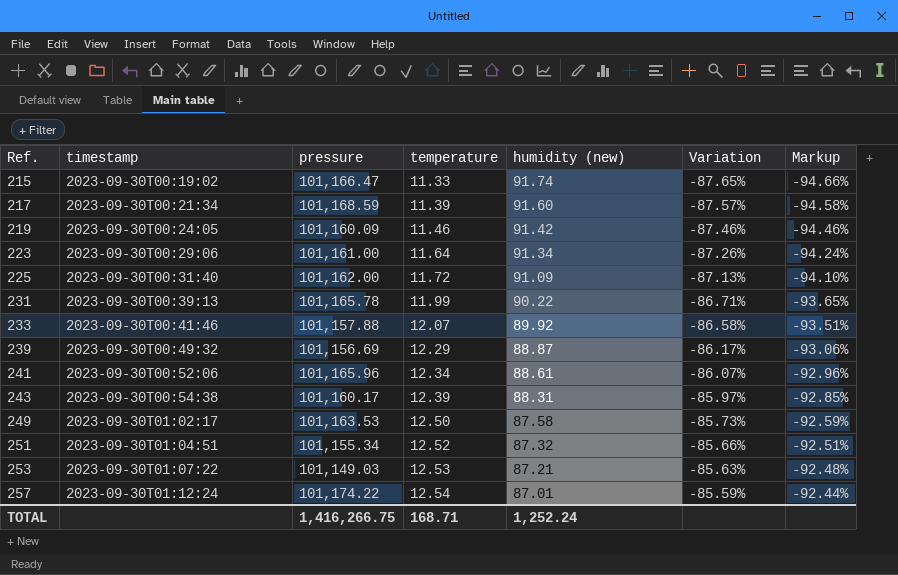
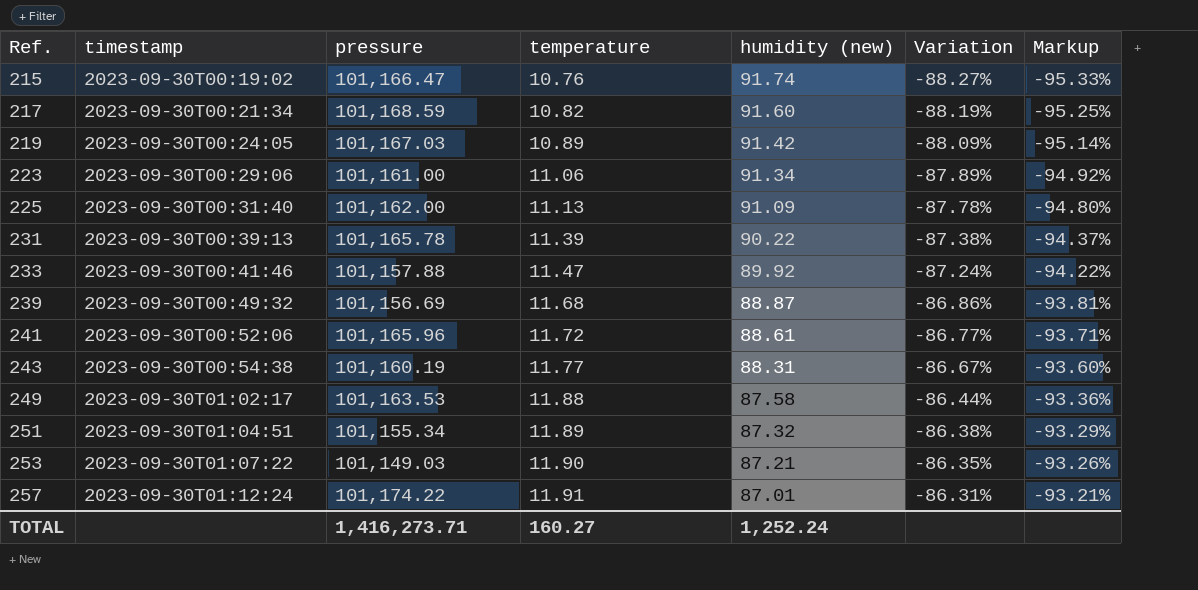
215 | temperature: 11.33 -> 10.76
215 | Variation: -87.65% -> -88.27%
215 | Markup: -94.66% -> -95.33%
217 | temperature: 11.39 -> 10.82
217 | Variation: -87.57% -> -88.19%
217 | Markup: -94.58% -> -95.25%
219 | pressure: 101,160.09 -> 101,167.03
219 | temperature: 11.46 -> 10.89
219 | Variation: -87.46% -> -88.09%
219 | Markup: -94.46% -> -95.14%
223 | temperature: 11.64 -> 11.06
223 | Variation: -87.26% -> -87.89%
223 | Markup: -94.24% -> -94.92%
225 | temperature: 11.72 -> 11.13
225 | Variation: -87.13% -> -87.78%
225 | Markup: -94.10% -> -94.80%
231 | temperature: 11.99 -> 11.39
231 | Variation: -86.71% -> -87.38%
231 | Markup: -93.65% -> -94.37%
233 | temperature: 12.07 -> 11.47
233 | Variation: -86.58% -> -87.24%
233 | Markup: -93.51% -> -94.22%
239 | temperature: 12.29 -> 11.68
239 | Variation: -86.17% -> -86.86%
239 | Markup: -93.06% -> -93.81%
241 | temperature: 12.34 -> 11.72
241 | Variation: -86.07% -> -86.77%
241 | Markup: -92.96% -> -93.71%
243 | pressure: 101,160.17 -> 101,160.19
243 | temperature: 12.39 -> 11.77
243 | Variation: -85.97% -> -86.67%
243 | Markup: -92.85% -> -93.60%
249 | temperature: 12.50 -> 11.88
249 | Variation: -85.73% -> -86.44%
249 | Markup: -92.59% -> -93.36%
251 | temperature: 12.52 -> 11.89
251 | Variation: -85.66% -> -86.38%
251 | Markup: -92.51% -> -93.29%
253 | temperature: 12.53 -> 11.90
253 | Variation: -85.63% -> -86.35%
253 | Markup: -92.48% -> -93.26%
257 | temperature: 12.54 -> 11.91
257 | Variation: -85.59% -> -86.31%
257 | Markup: -92.44% -> -93.21%
TOTAL | pressure: 1,416,266.75 -> 1,416,273.71
TOTAL | temperature: 168.71 -> 160.27

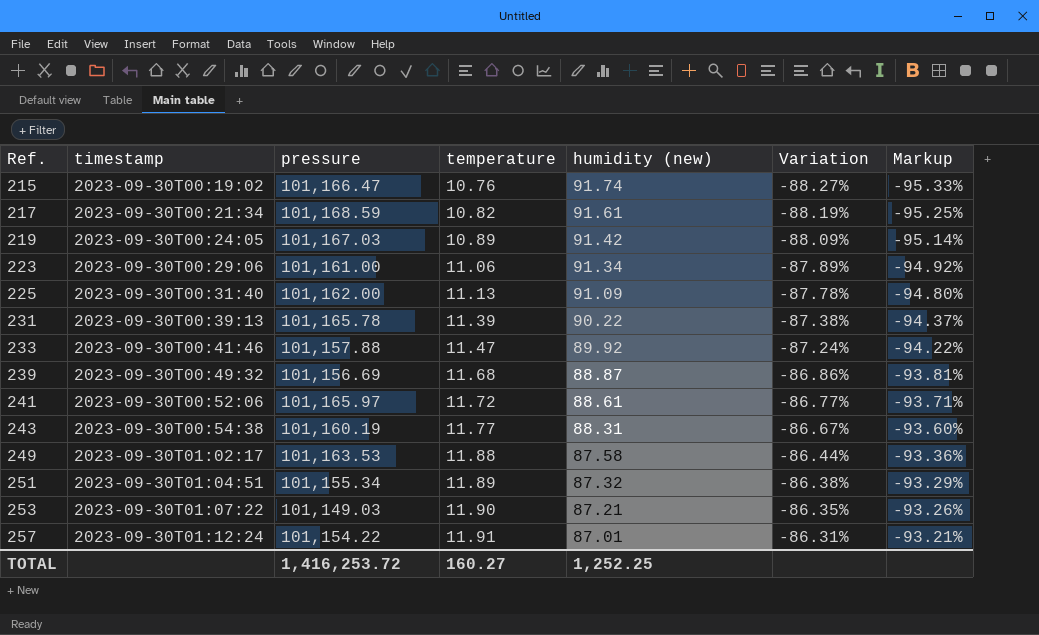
217 | humidity (new): 91.60 -> 91.61
241 | pressure: 101,165.96 -> 101,165.97
257 | pressure: 101,174.22 -> 101,154.22
TOTAL | pressure: 1,416,273.71 -> 1,416,253.72
TOTAL | humidity (new): 1,252.24 -> 1,252.25

